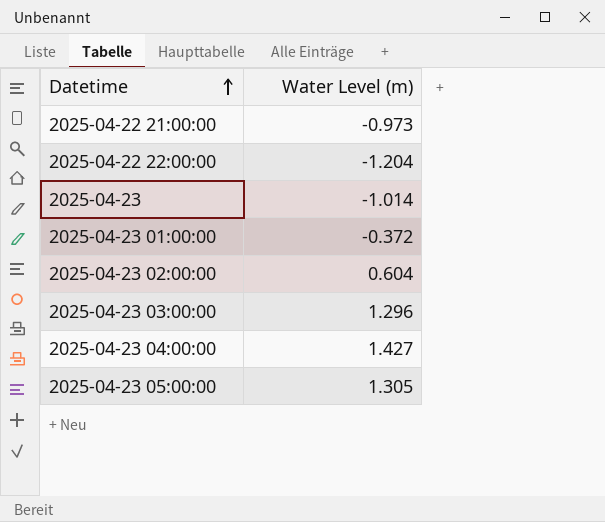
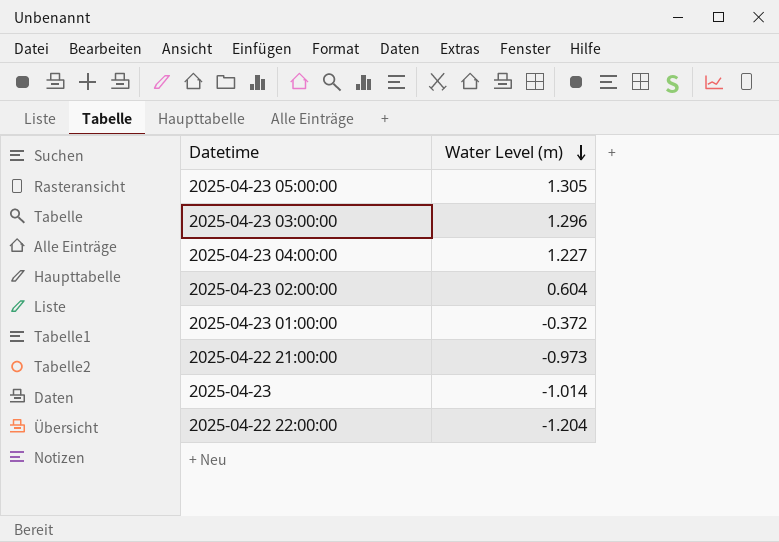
row order: Datetime ascending -> Water Level (m) descending
2025-04-23 04:00:00 | Water Level (m): 1.427 -> 1.227

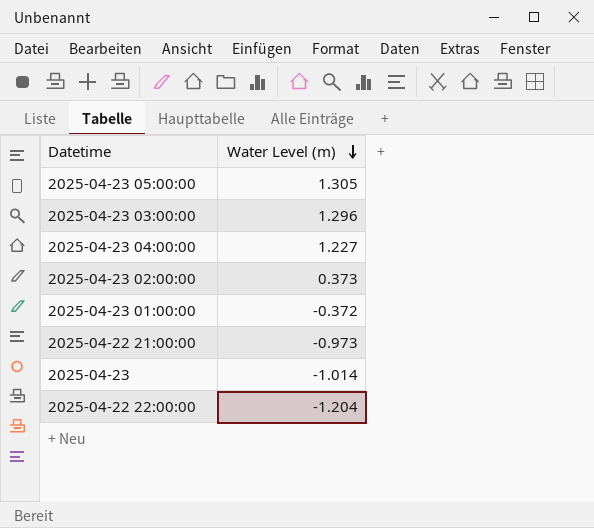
2025-04-23 02:00:00 | Water Level (m): 0.604 -> 0.373

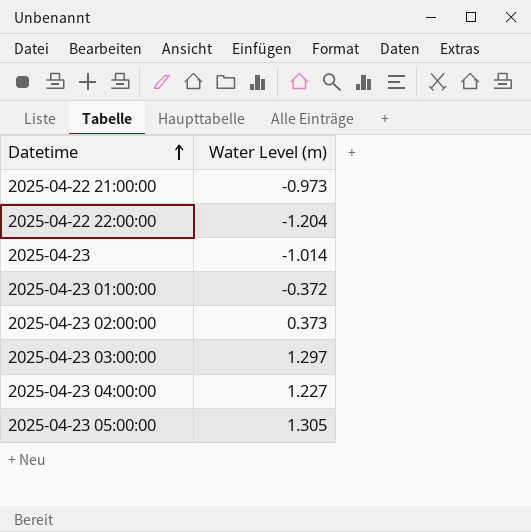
row order: Water Level (m) descending -> Datetime ascending
2025-04-23 03:00:00 | Water Level (m): 1.296 -> 1.297

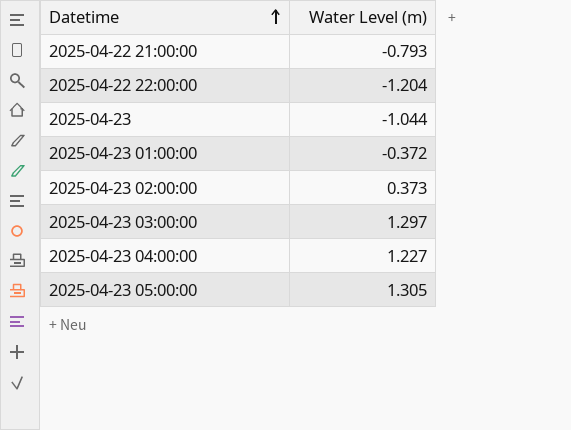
2025-04-22 21:00:00 | Water Level (m): -0.973 -> -0.793
2025-04-23 | Water Level (m): -1.014 -> -1.044

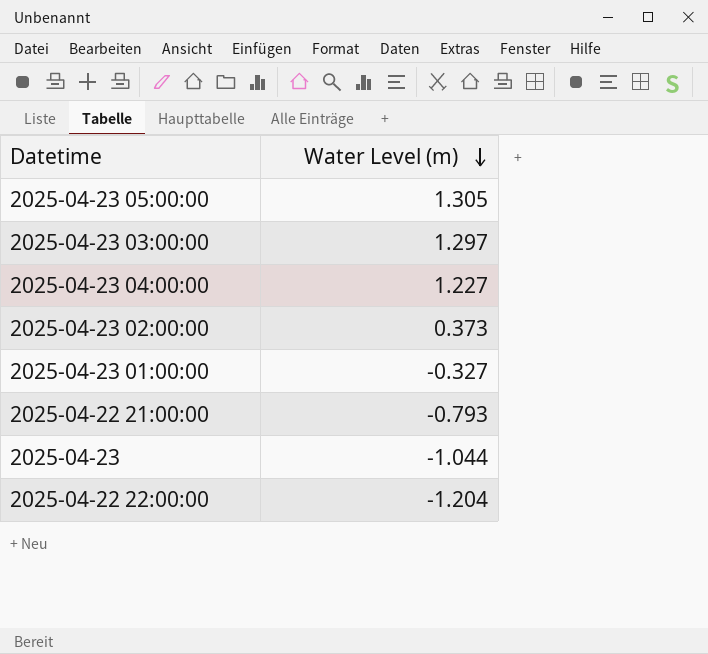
row order: Datetime ascending -> Water Level (m) descending
2025-04-23 01:00:00 | Water Level (m): -0.372 -> -0.327

